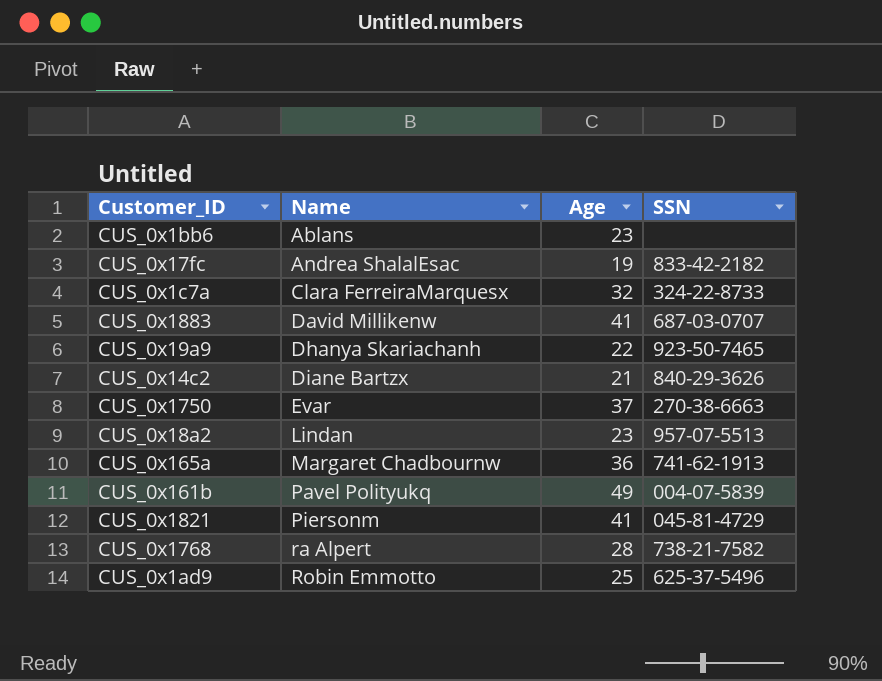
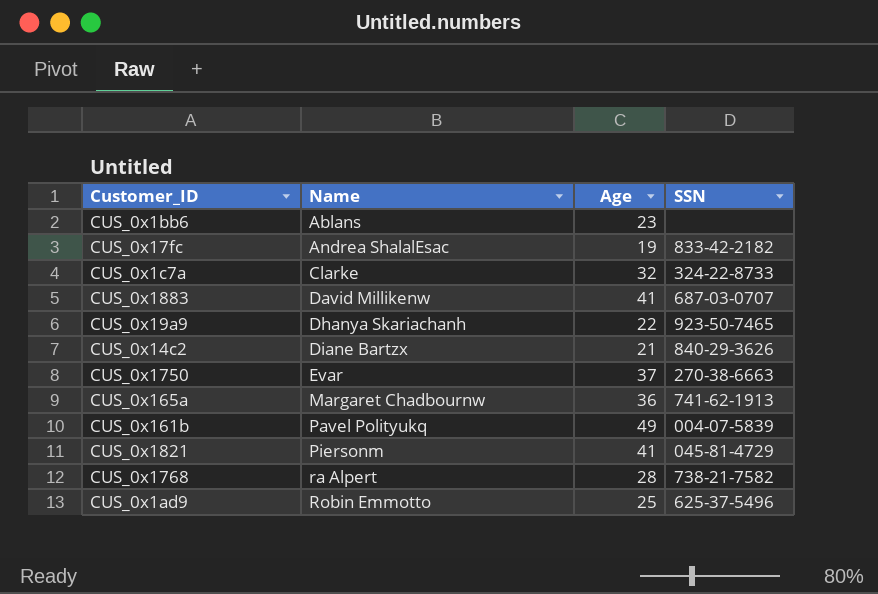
row CUS_0x18a2: Lindan | 23 | 957-07-5513 -> none
CUS_0x1c7a | Name: Clara FerreiraMarquesx -> Clarke

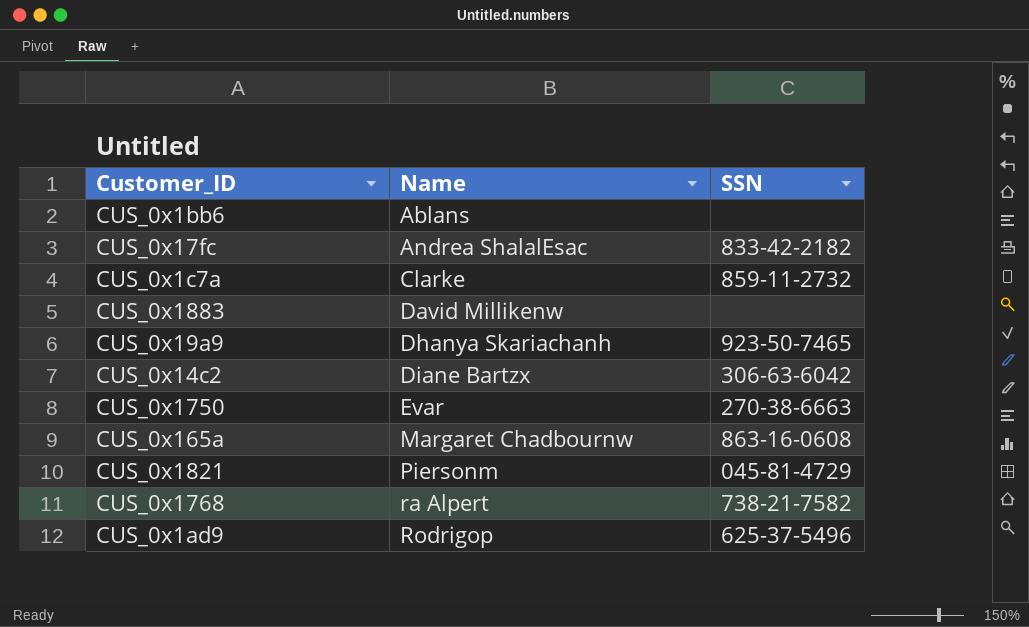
column Age | position: 3 -> none
row CUS_0x161b: Pavel Polityukq | 49 | 004-07-5839 -> none
CUS_0x1c7a | SSN: 324-22-8733 -> 859-11-2732
CUS_0x1883 | SSN: 687-03-0707 -> none
CUS_0x14c2 | SSN: 840-29-3626 -> 306-63-6042
CUS_0x165a | SSN: 741-62-1913 -> 863-16-0608
CUS_0x1ad9 | Name: Robin Emmotto -> Rodrigop

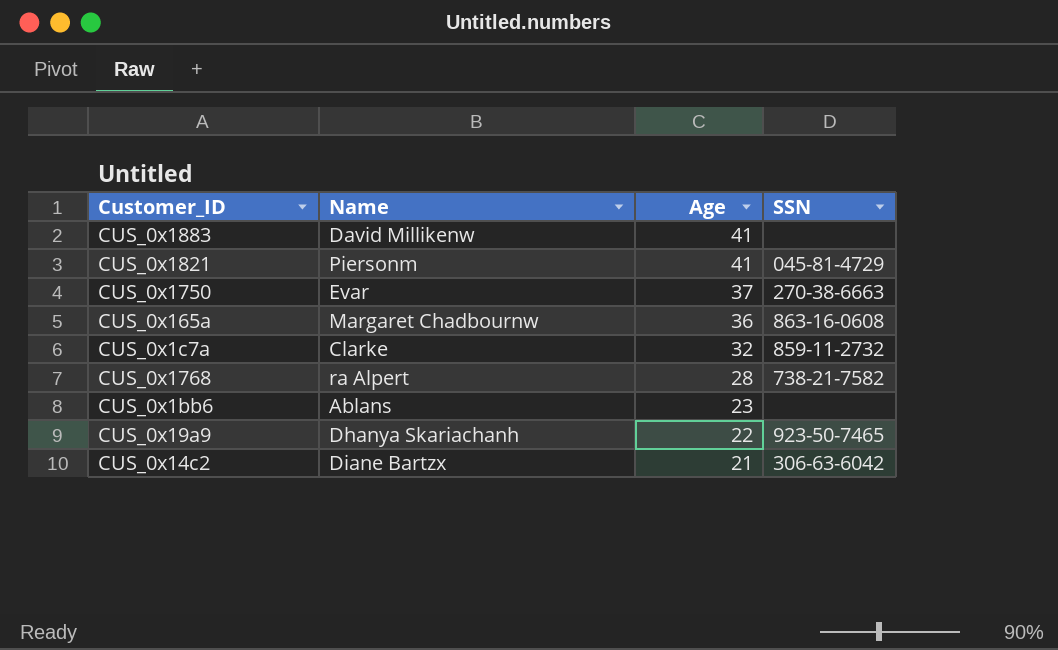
row order: Name ascending -> Age descending
column Age | position: none -> 3
row CUS_0x17fc: Andrea ShalalEsac | 833-42-2182 -> none
row CUS_0x1ad9: Rodrigop | 625-37-5496 -> none

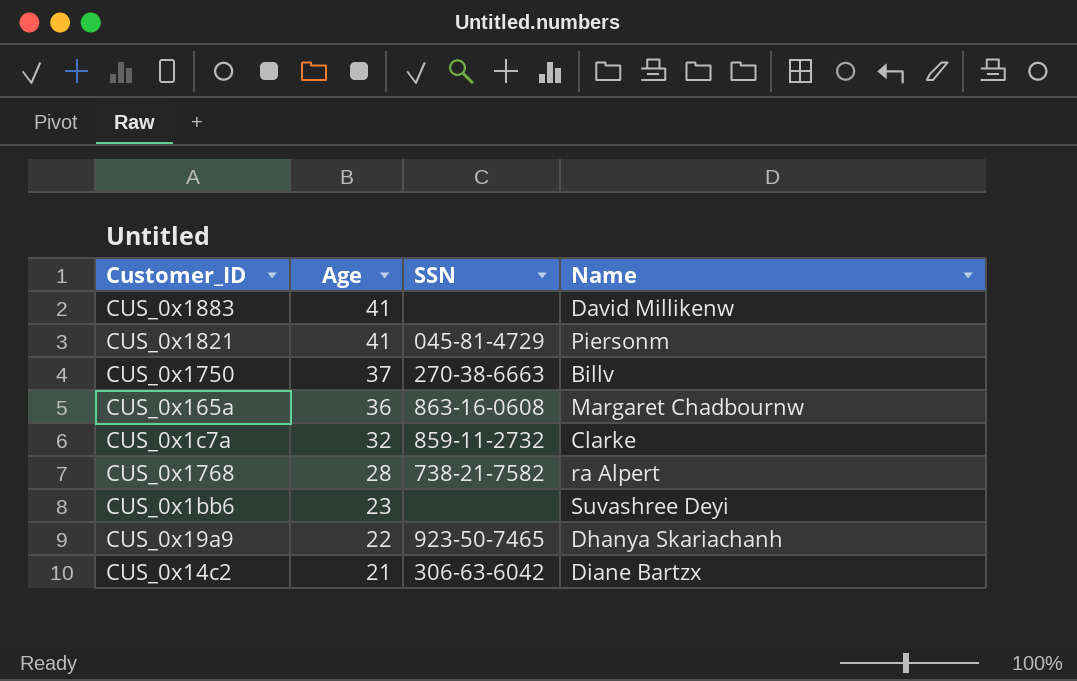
column Name | position: 2 -> 4
CUS_0x1750 | Name: Evar -> Billv
CUS_0x1bb6 | Name: Ablans -> Suvashree Deyi

